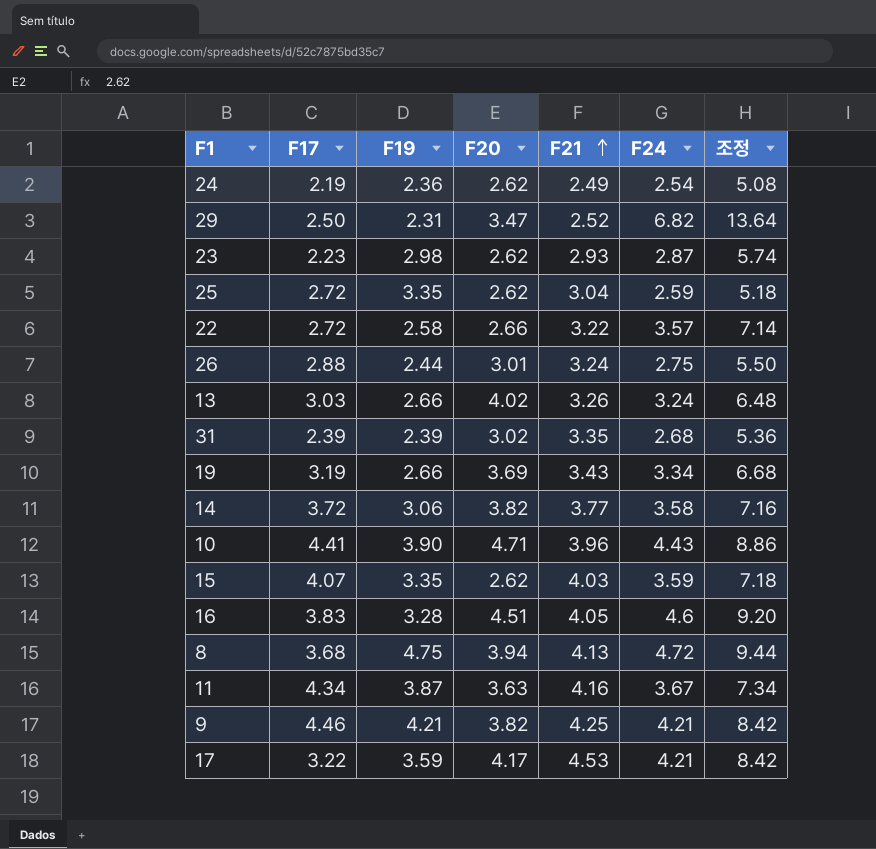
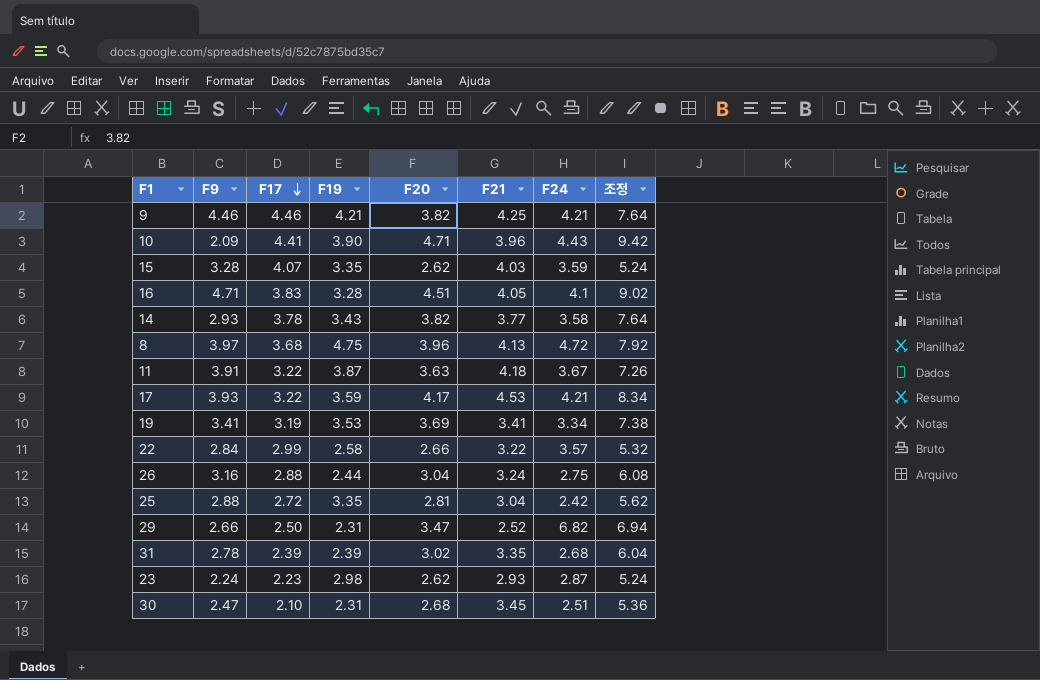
row order: F21 ascending -> F17 descending
column F9 | position: none -> 2
column 조정 | formula: [F24] * 2 -> [F20] * 2
row 24: 2.19 | 2.36 | 2.62 | 2.49 | 2.54 | 5.08 -> none
row 13: 3.03 | 2.66 | 4.02 | 3.26 | 3.24 | 6.48 -> none
16 | F24: 4.6 -> 4.1
14 | F17: 3.72 -> 3.78
14 | F19: 3.06 -> 3.43
8 | F20: 3.94 -> 3.96
11 | F17: 4.34 -> 3.22
11 | F21: 4.16 -> 4.18
19 | F19: 2.66 -> 3.53
19 | F21: 3.43 -> 3.41
22 | F17: 2.72 -> 2.99
26 | F20: 3.01 -> 3.04
25 | F20: 2.62 -> 2.81
25 | F24: 2.59 -> 2.42
row 30: none -> 2.47 | 2.10 | 2.31 | 2.68 | 3.45 | 2.51 | 5.36

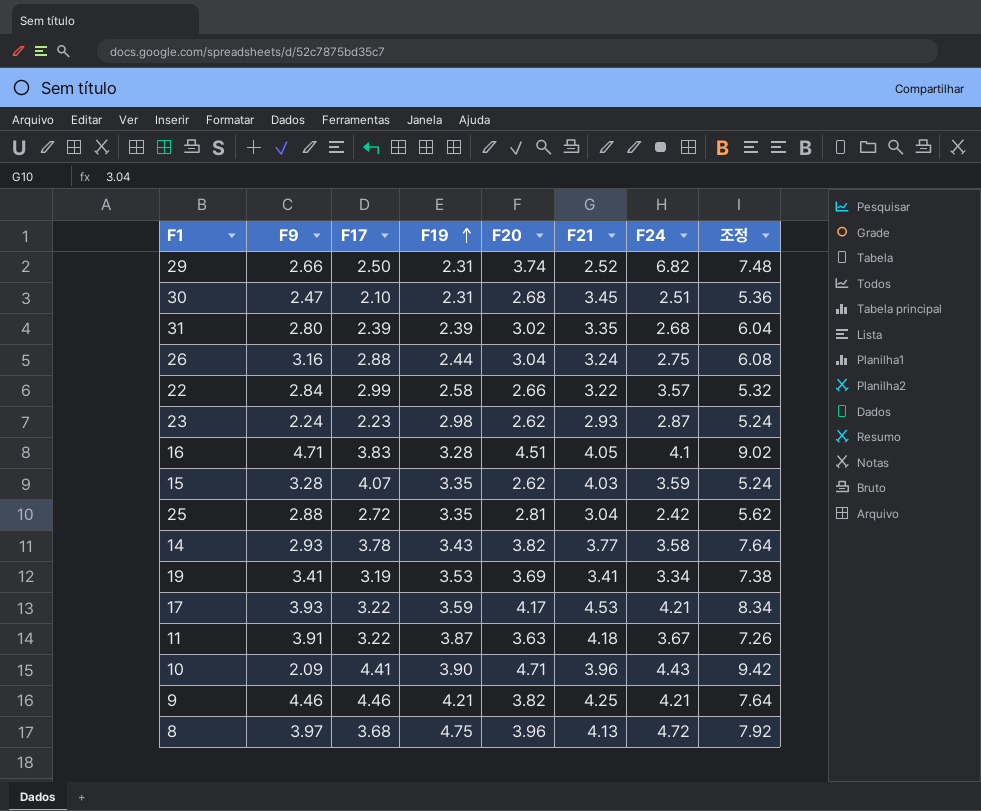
row order: F17 descending -> F19 ascending
29 | F20: 3.47 -> 3.74
29 | 조정: 6.94 -> 7.48
31 | F9: 2.78 -> 2.80

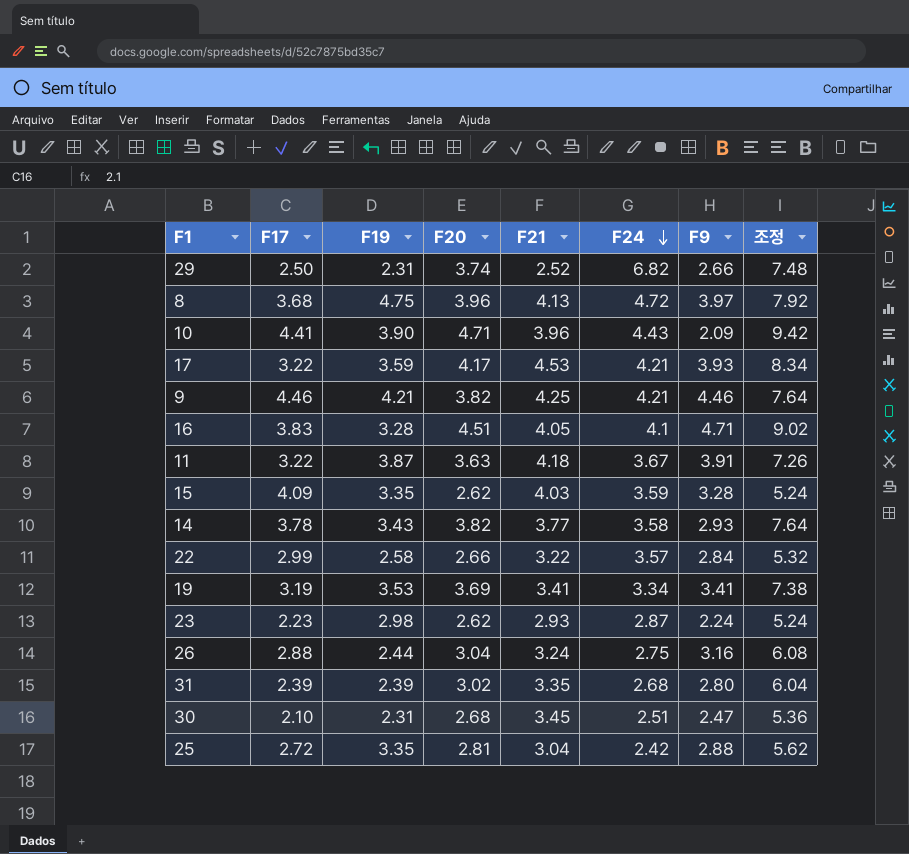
row order: F19 ascending -> F24 descending
column F9 | position: 2 -> 7
15 | F17: 4.07 -> 4.09

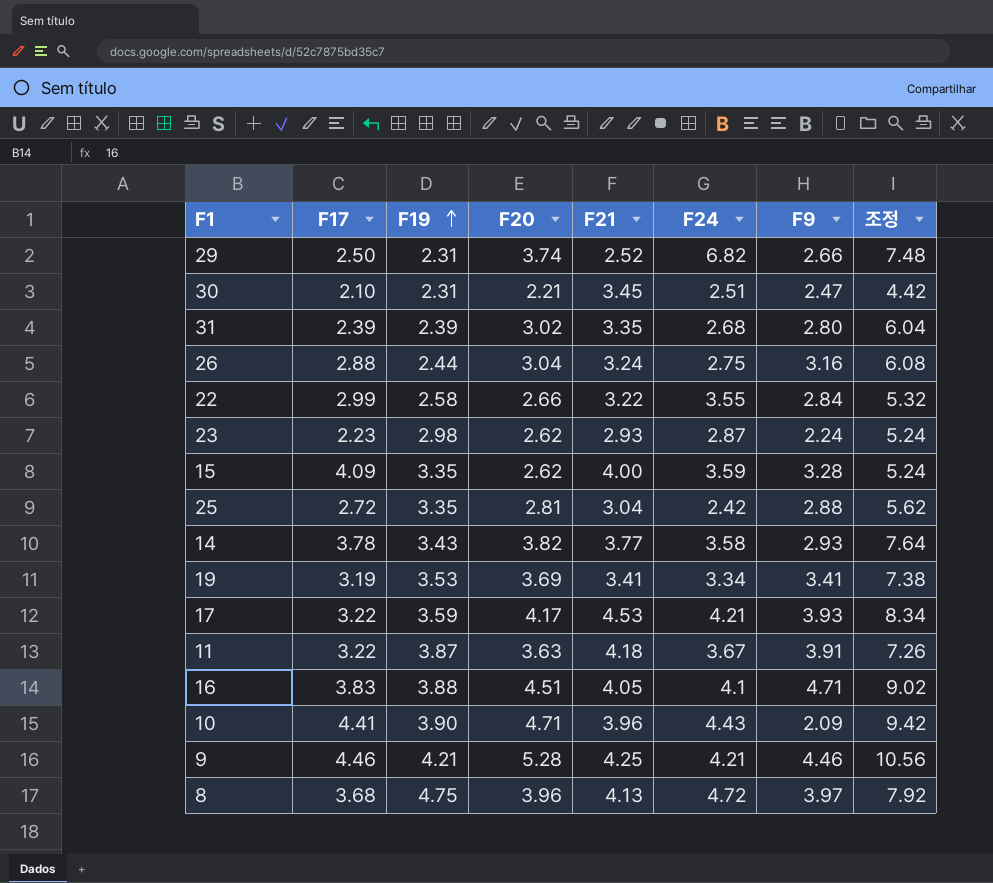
row order: F24 descending -> F19 ascending
30 | F20: 2.68 -> 2.21
30 | 조정: 5.36 -> 4.42
22 | F24: 3.57 -> 3.55
15 | F21: 4.03 -> 4.00
16 | F19: 3.28 -> 3.88
9 | F20: 3.82 -> 5.28
9 | 조정: 7.64 -> 10.56

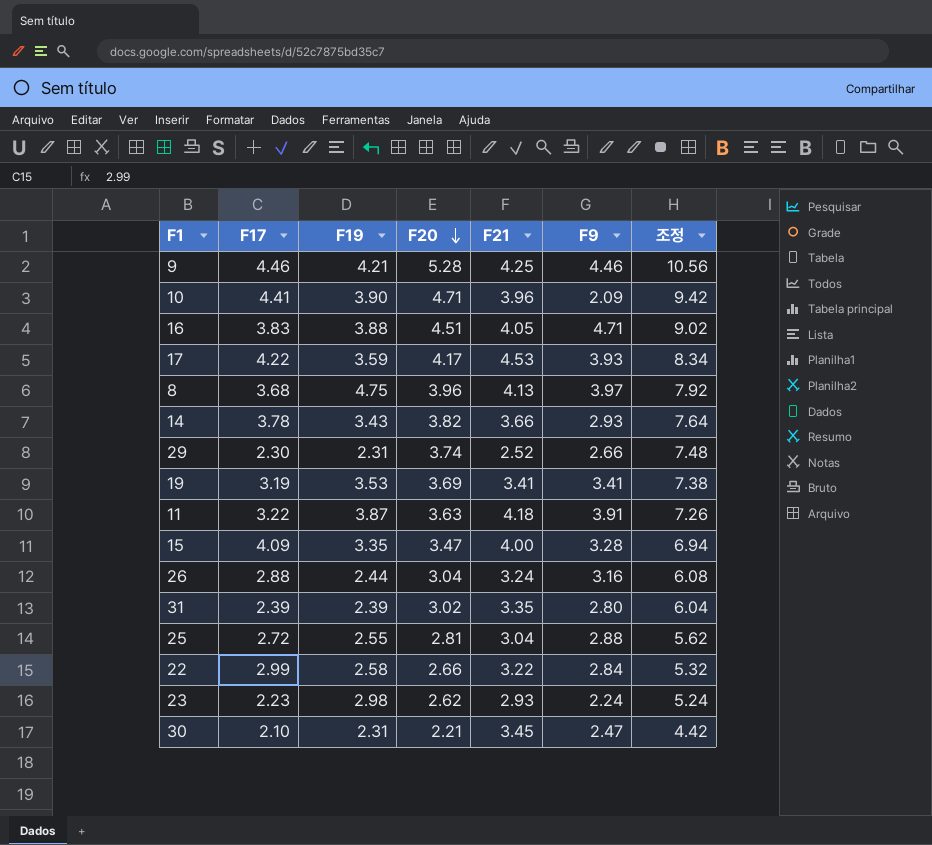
row order: F19 ascending -> F20 descending
column F24 | position: 6 -> none
17 | F17: 3.22 -> 4.22
14 | F21: 3.77 -> 3.66
29 | F17: 2.50 -> 2.30
15 | F20: 2.62 -> 3.47
15 | 조정: 5.24 -> 6.94
25 | F19: 3.35 -> 2.55

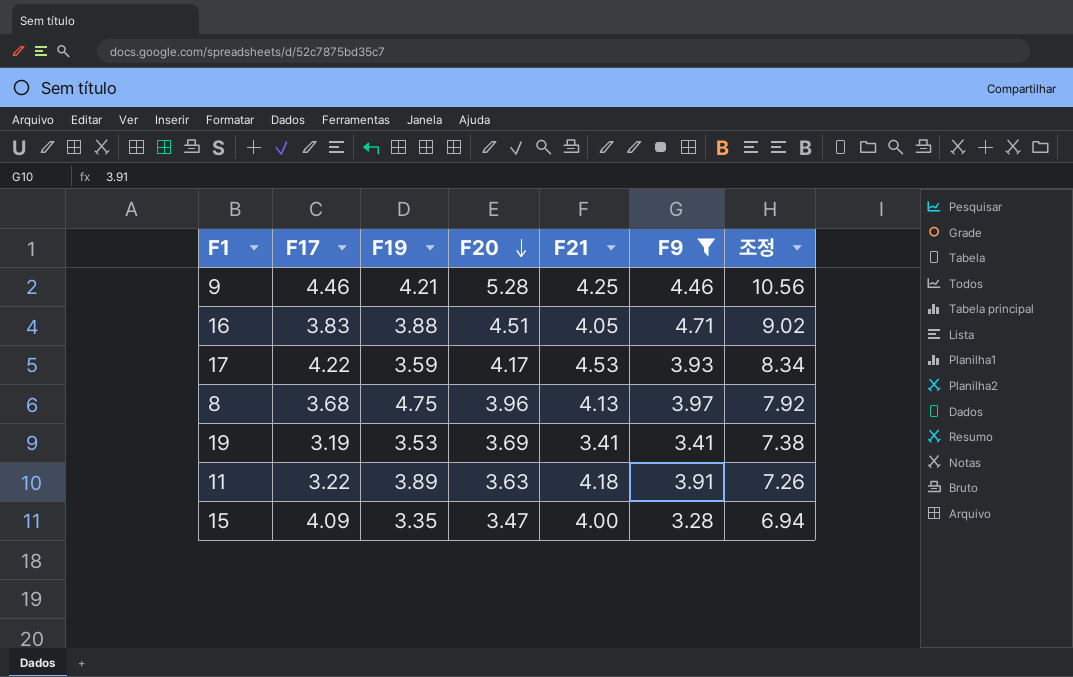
filter: none -> F9 >= 3.28
11 | F19: 3.87 -> 3.89

